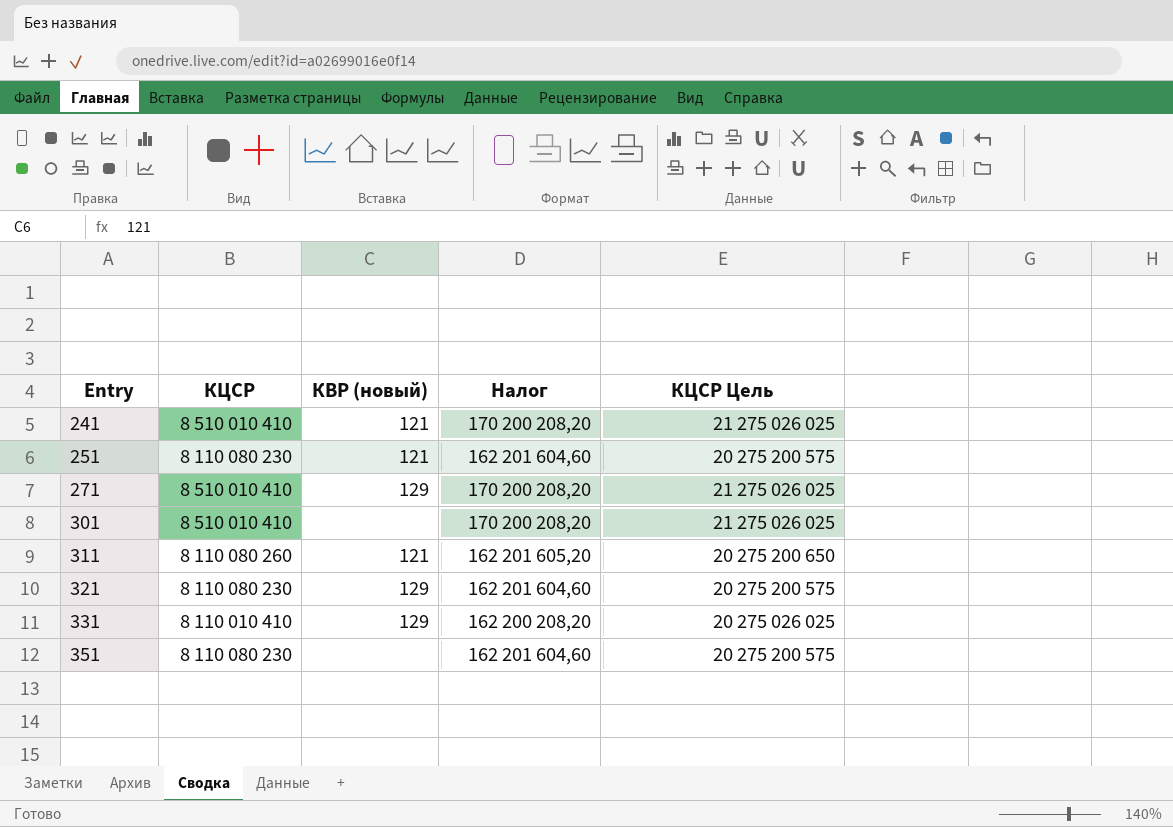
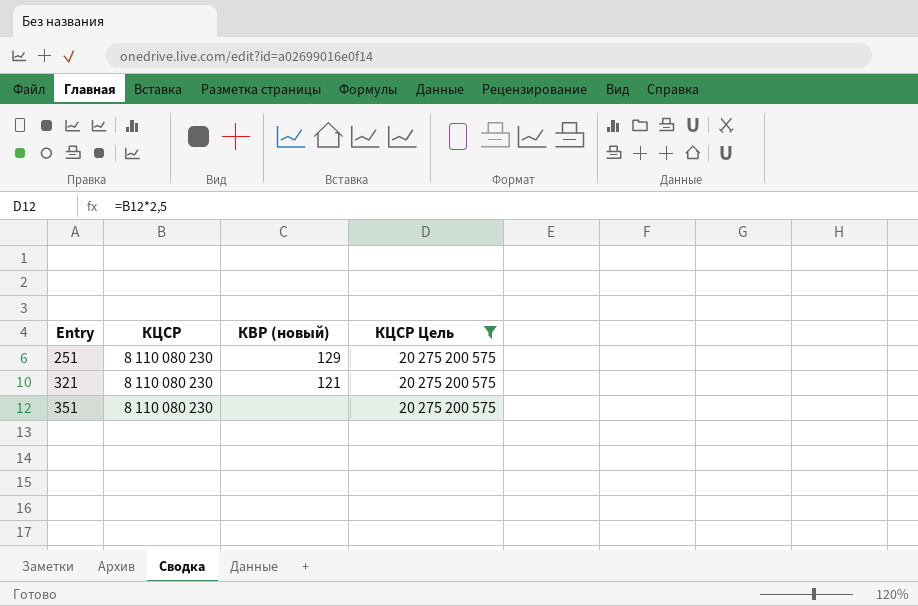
filter: none -> КЦСР Цель = 20 275 200 575
column Налог | formula: [КЦСР] * 0,02 -> none
251 | КВР (новый): 121 -> 129
321 | КВР (новый): 129 -> 121

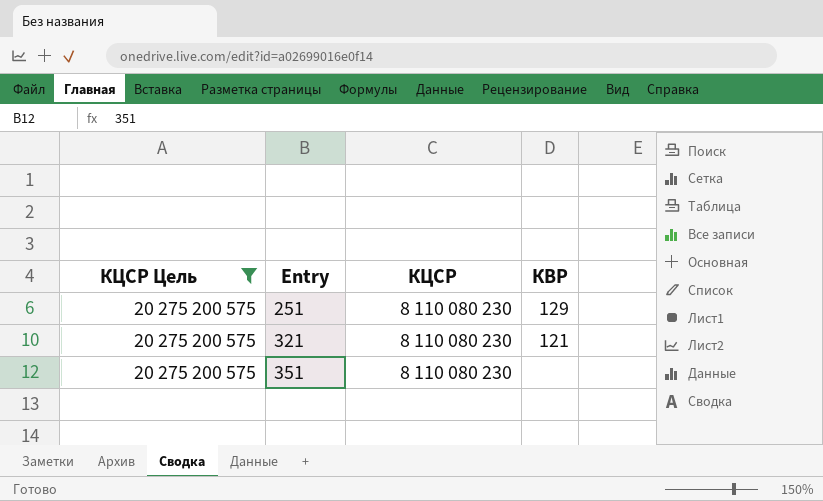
column КЦСР Цель | position: 4 -> 1
column name: КВР (новый) -> КВР

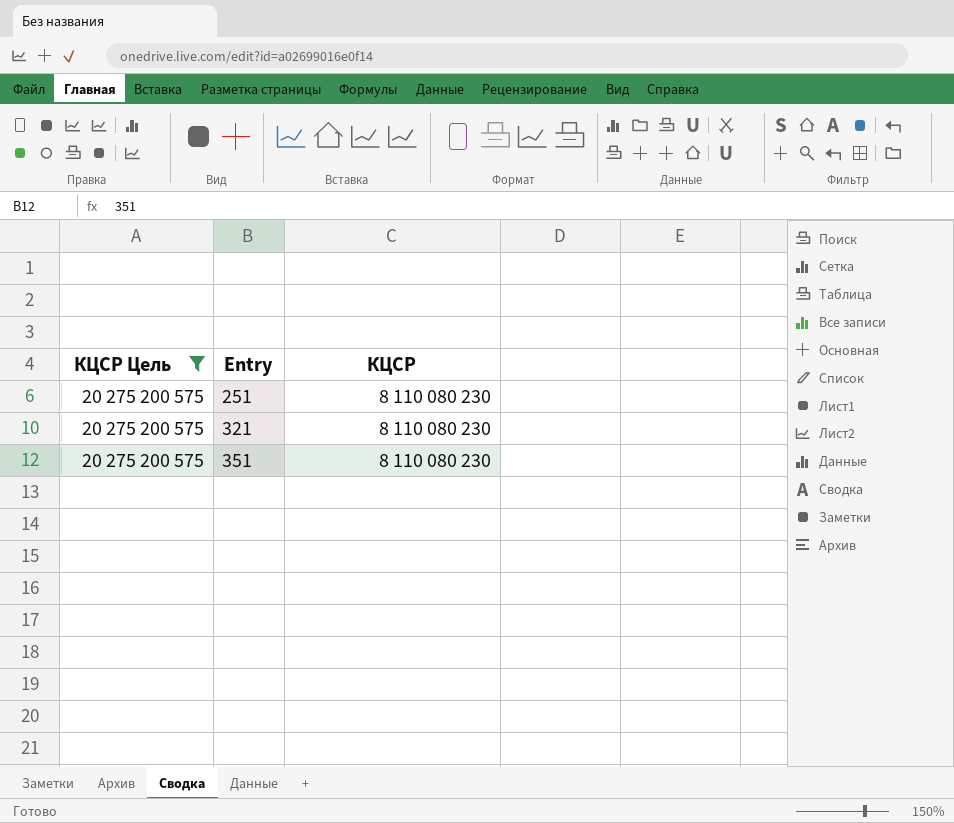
column КВР | position: 4 -> none

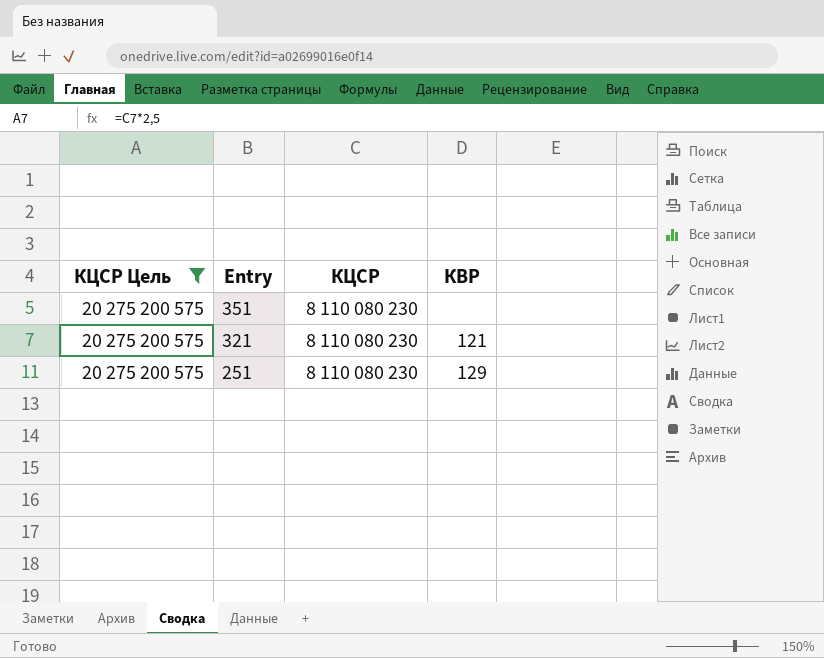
row order: Entry ascending -> Entry descending
column КВР | position: none -> 4

